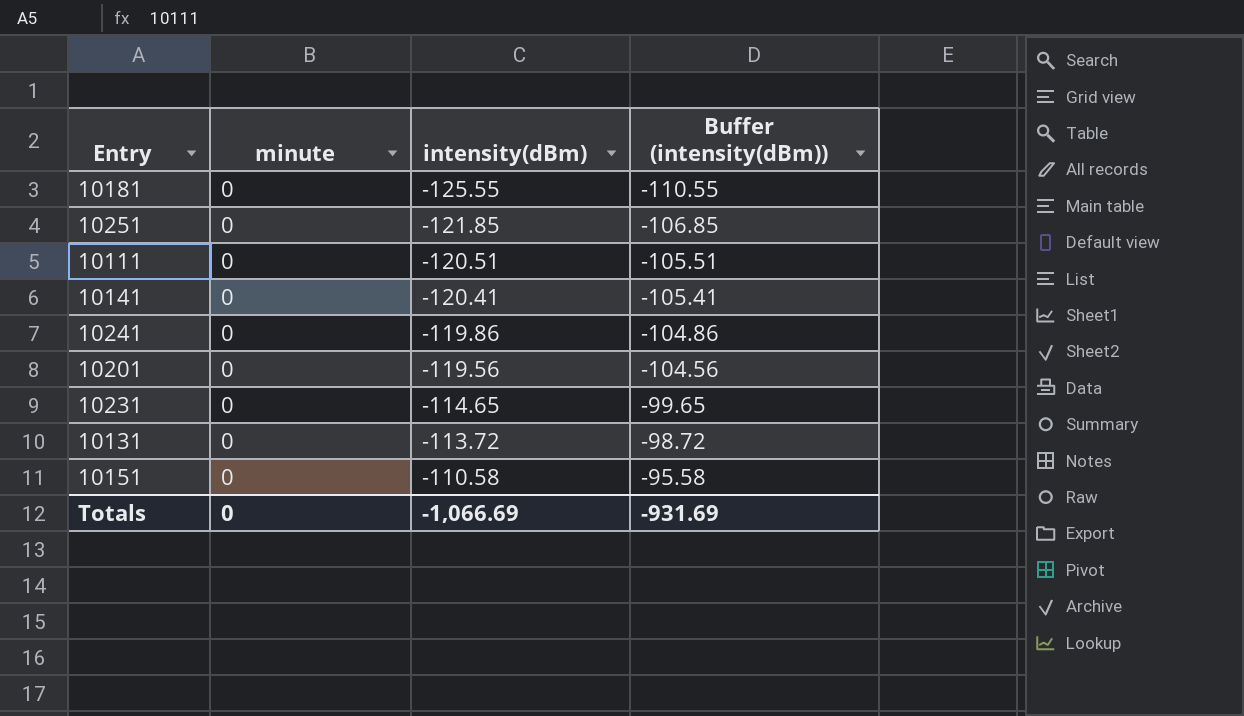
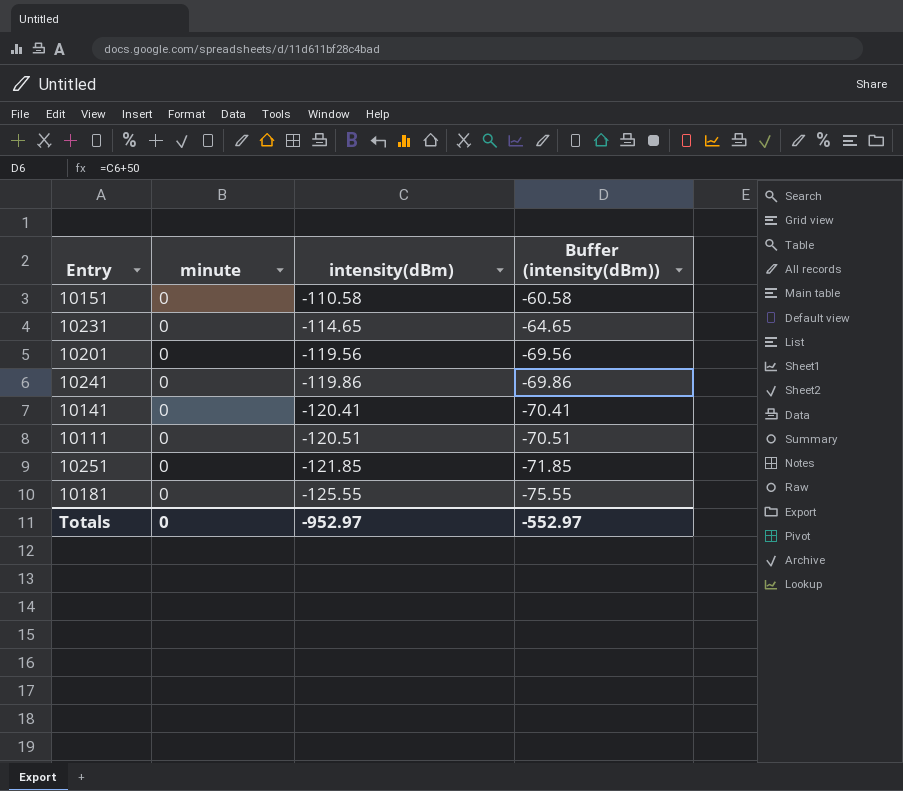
row order: intensity(dBm) ascending -> intensity(dBm) descending
column Buffer (intensity(dBm)) | formula: [intensity(dBm)] + 15 -> [intensity(dBm)] + 50
row 10131: 0 | -113.72 | -98.72 -> none
Totals | intensity(dBm): -1,066.69 -> -952.97
Totals | Buffer (intensity(dBm)): -931.69 -> -552.97

